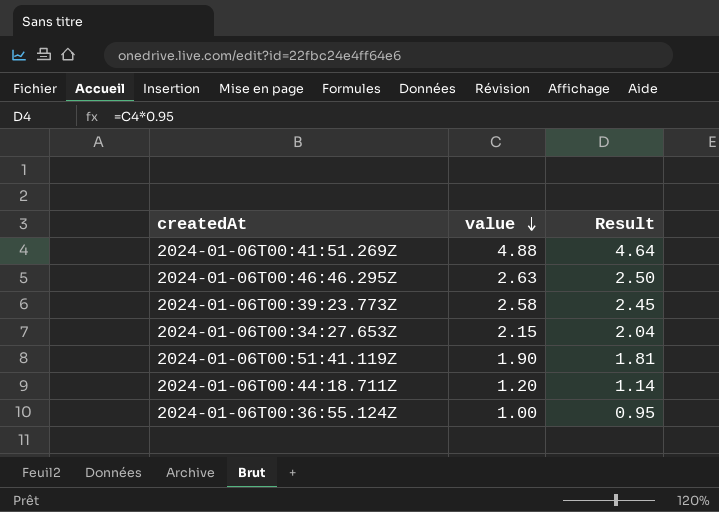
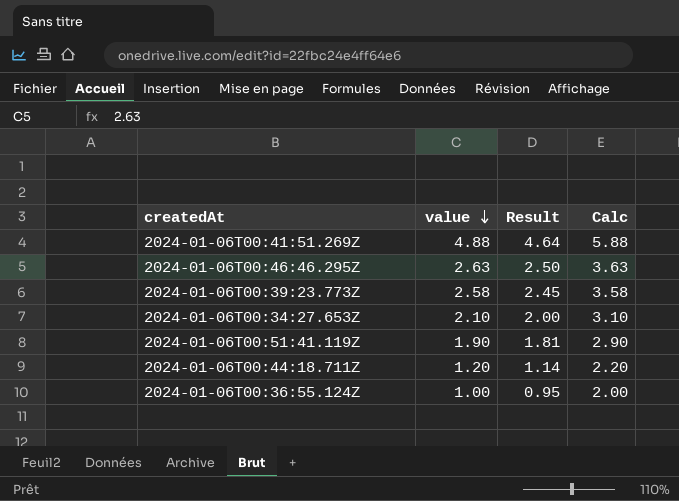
column Calc | formula: none -> [value] + 1
2024-01-06T00:34:27.653Z | value: 2.15 -> 2.10
2024-01-06T00:34:27.653Z | Result: 2.04 -> 2.00

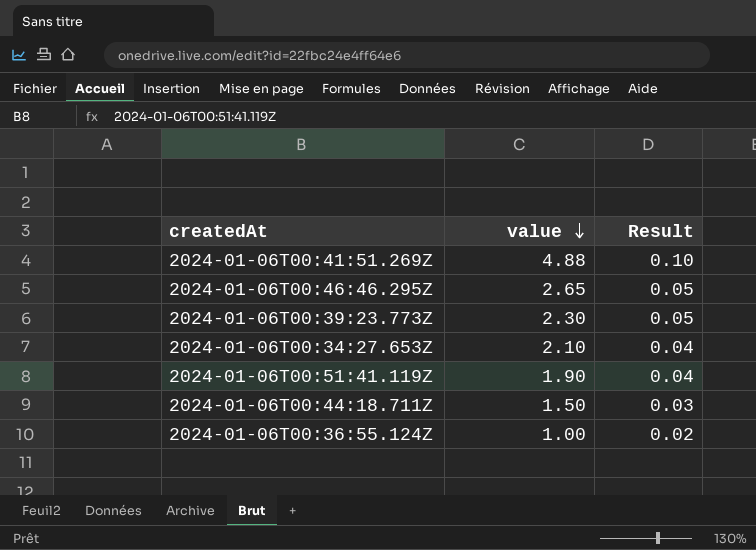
column Calc | formula: [value] + 1 -> none
column Result | formula: [value] * 0.95 -> [value] * 0.02
2024-01-06T00:46:46.295Z | value: 2.63 -> 2.65
2024-01-06T00:39:23.773Z | value: 2.58 -> 2.30
2024-01-06T00:44:18.711Z | value: 1.20 -> 1.50

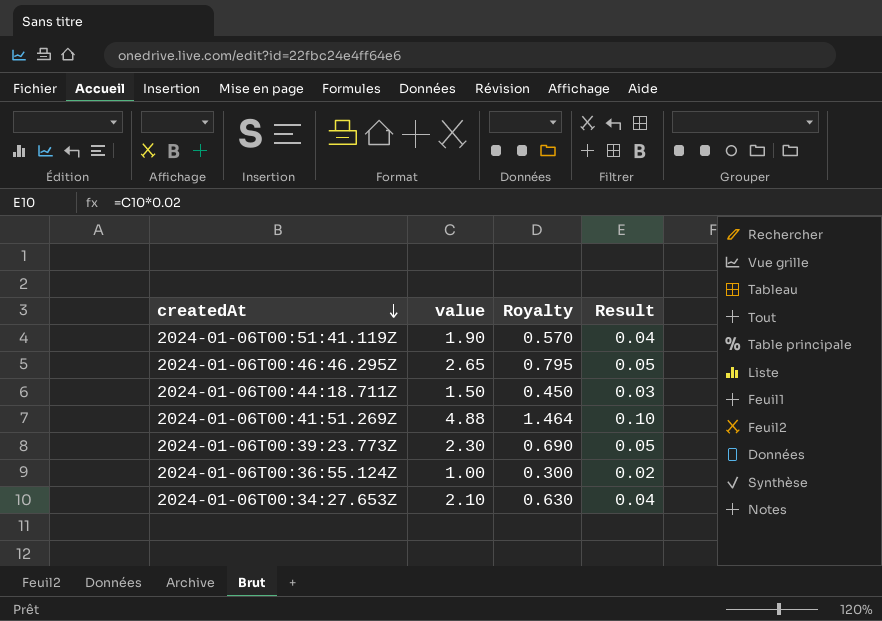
row order: value descending -> createdAt descending
column Royalty | formula: none -> [value] * 0.3

